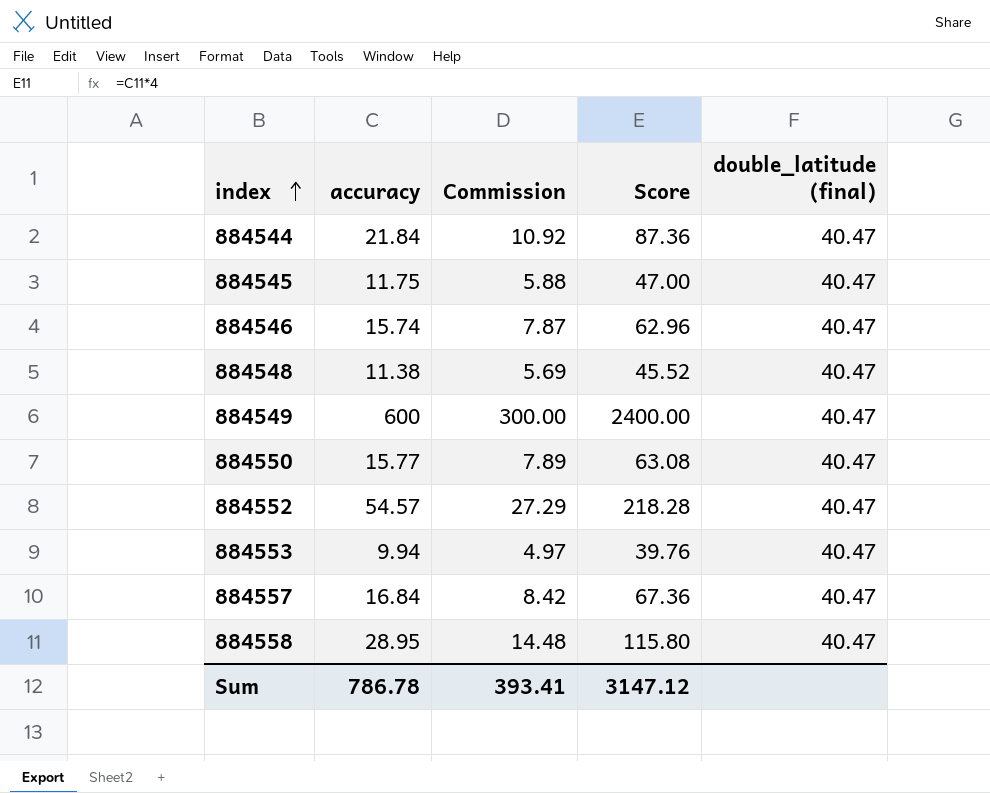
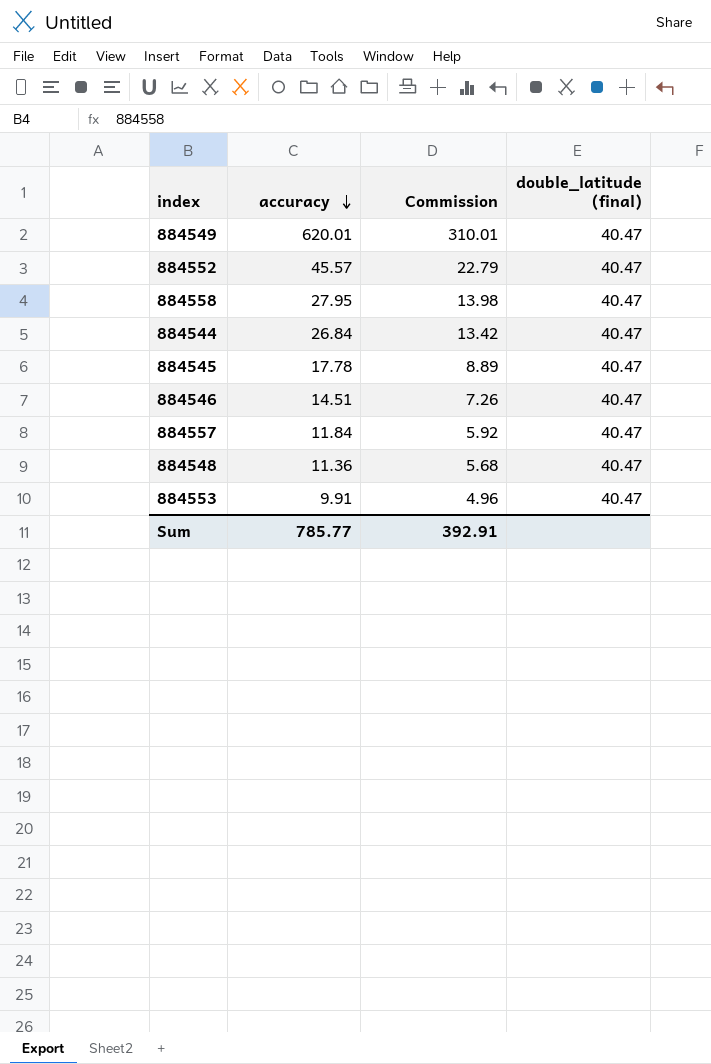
row order: index ascending -> accuracy descending
column Score | formula: [accuracy] * 4 -> none
row 884550: 15.77 | 7.89 | 63.08 | 40.47 -> none
884549 | accuracy: 600 -> 620.01
884549 | Commission: 300.00 -> 310.01
884552 | accuracy: 54.57 -> 45.57
884552 | Commission: 27.29 -> 22.79
884558 | accuracy: 28.95 -> 27.95
884558 | Commission: 14.48 -> 13.98
884544 | accuracy: 21.84 -> 26.84
884544 | Commission: 10.92 -> 13.42
884545 | accuracy: 11.75 -> 17.78
884545 | Commission: 5.88 -> 8.89
884546 | accuracy: 15.74 -> 14.51
884546 | Commission: 7.87 -> 7.26
884557 | accuracy: 16.84 -> 11.84
884557 | Commission: 8.42 -> 5.92
884548 | accuracy: 11.38 -> 11.36
884548 | Commission: 5.69 -> 5.68
884553 | accuracy: 9.94 -> 9.91
884553 | Commission: 4.97 -> 4.96
Sum | accuracy: 786.78 -> 785.77
Sum | Commission: 393.41 -> 392.91

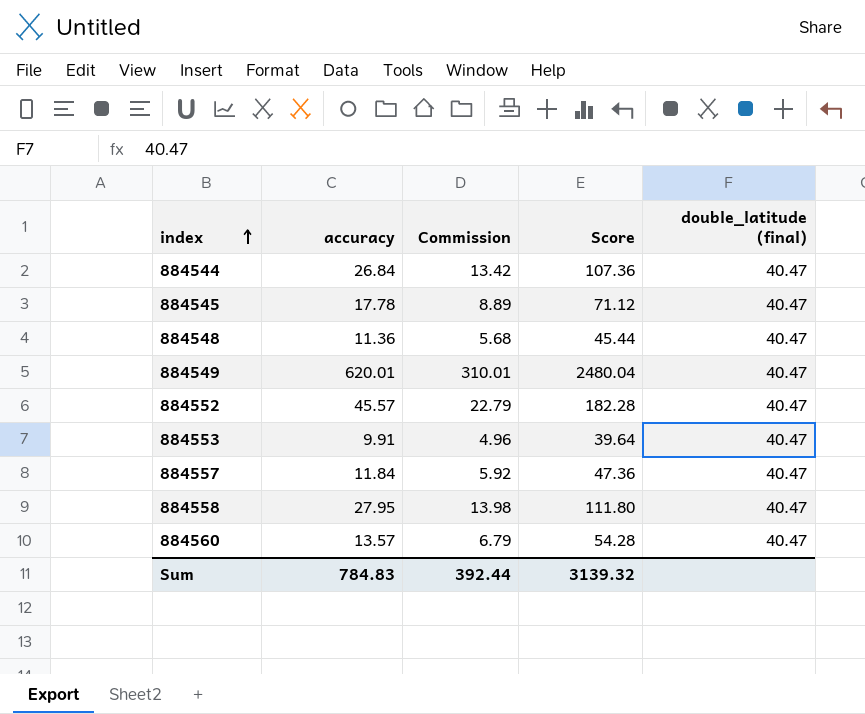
row order: accuracy descending -> index ascending
column Score | formula: none -> [accuracy] * 4
row 884546: 14.51 | 7.26 | 40.47 -> none
row 884560: none -> 13.57 | 6.79 | 54.28 | 40.47
Sum | accuracy: 785.77 -> 784.83
Sum | Commission: 392.91 -> 392.44

